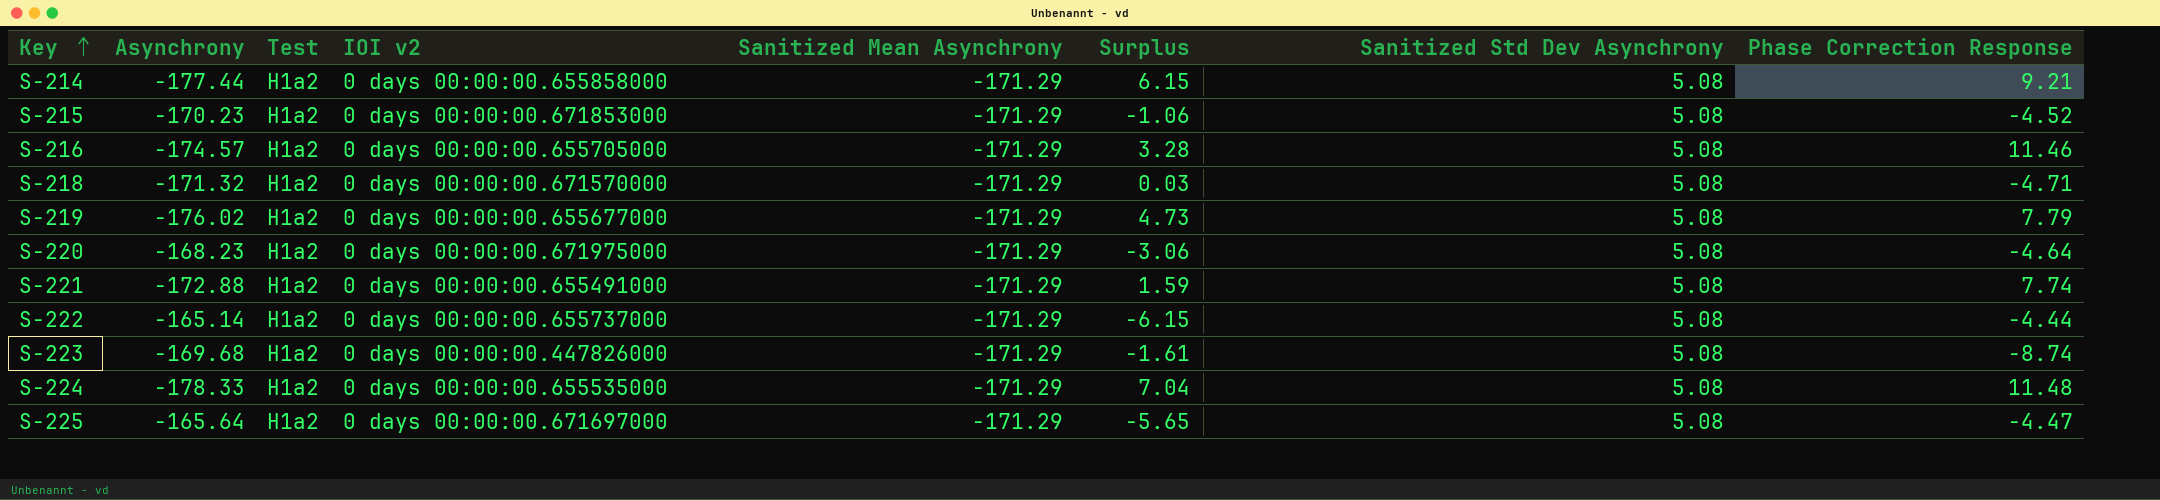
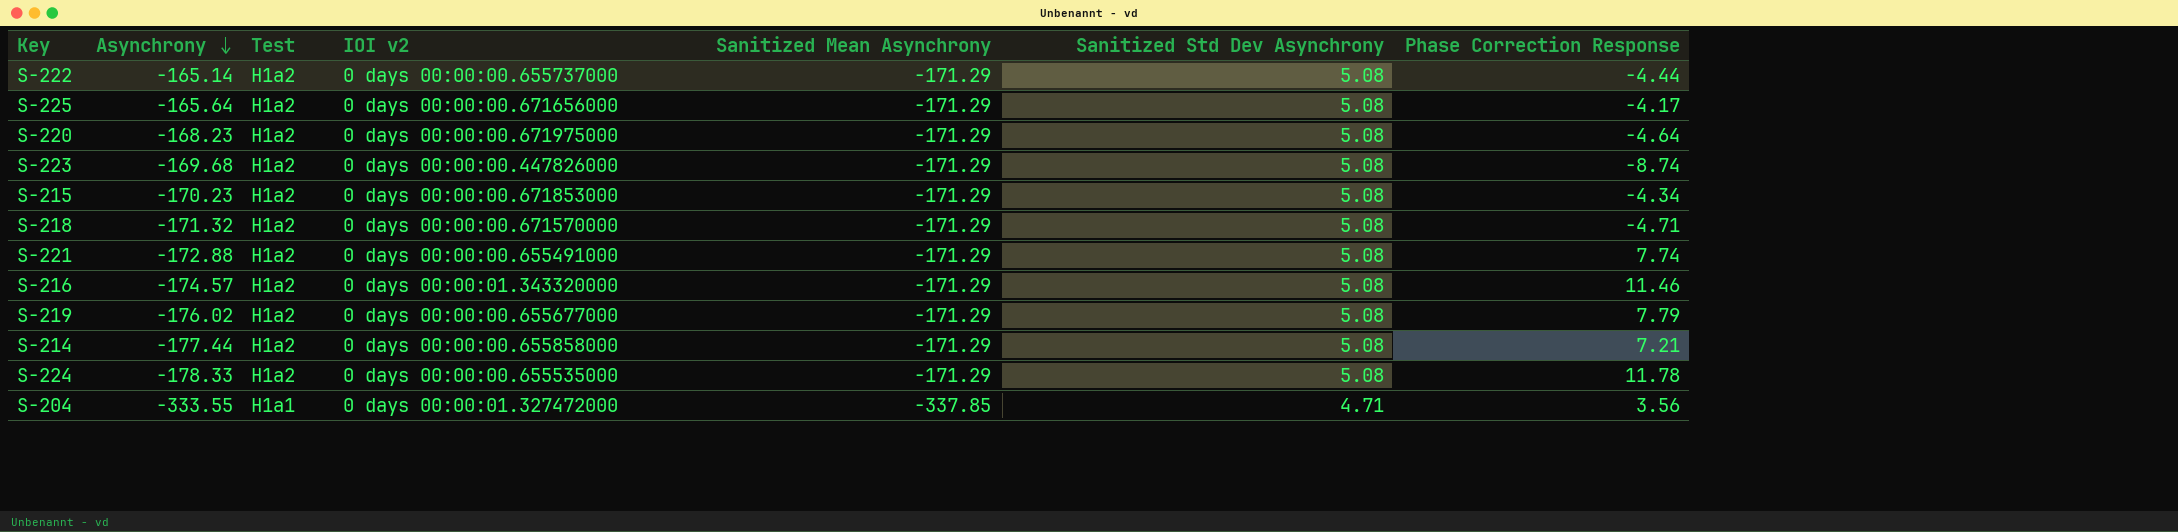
row order: Key ascending -> Asynchrony descending
column Surplus | formula: [Sanitized Mean Asynchrony] - [Asynchrony] -> none
S-225 | IOI v2: 0 days 00:00:00.671697000 -> 0 days 00:00:00.671656000
S-225 | Phase Correction Response: -4.47 -> -4.17
S-215 | Phase Correction Response: -4.52 -> -4.34
S-216 | IOI v2: 0 days 00:00:00.655705000 -> 0 days 00:00:01.343320000
S-214 | Phase Correction Response: 9.21 -> 7.21
S-224 | Phase Correction Response: 11.48 -> 11.78
row S-204: none -> -333.55 | H1a1 | 0 days 00:00:01.327472000 | -337.85 | 4.71 | 3.56

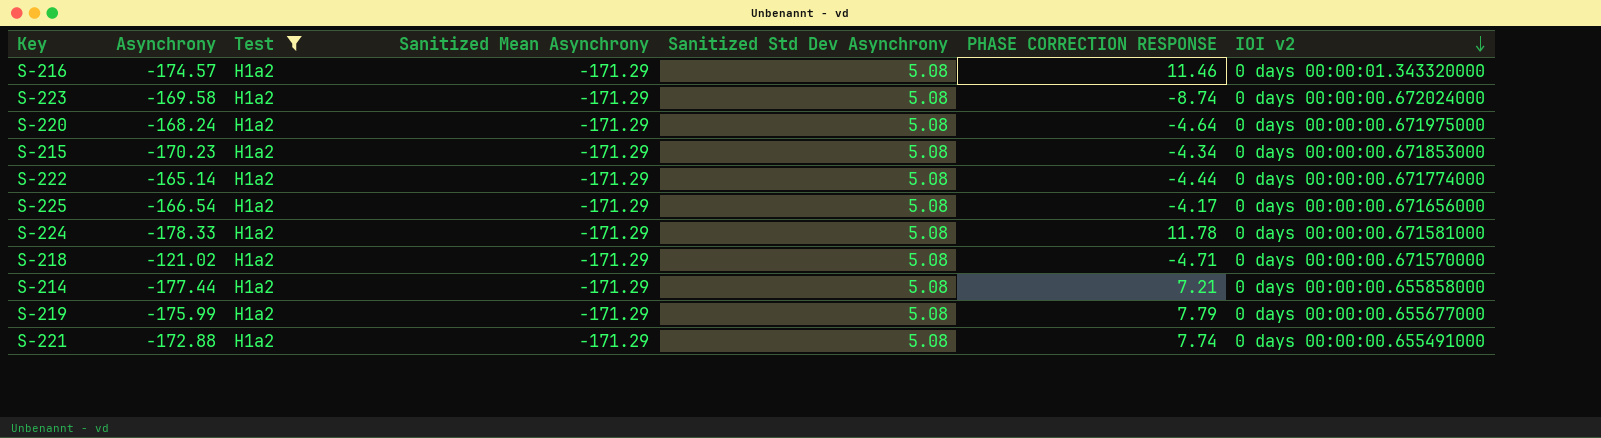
filter: none -> Test = H1a2
row order: Asynchrony descending -> IOI v2 descending
column name: Phase Correction Response -> PHASE CORRECTION RESPONSE
column IOI v2 | position: 4 -> 7
S-223 | Asynchrony: -169.68 -> -169.58
S-223 | IOI v2: 0 days 00:00:00.447826000 -> 0 days 00:00:00.672024000
S-220 | Asynchrony: -168.23 -> -168.24
S-222 | IOI v2: 0 days 00:00:00.655737000 -> 0 days 00:00:00.671774000
S-225 | Asynchrony: -165.64 -> -166.54
S-224 | IOI v2: 0 days 00:00:00.655535000 -> 0 days 00:00:00.671581000
S-218 | Asynchrony: -171.32 -> -121.02
S-219 | Asynchrony: -176.02 -> -175.99

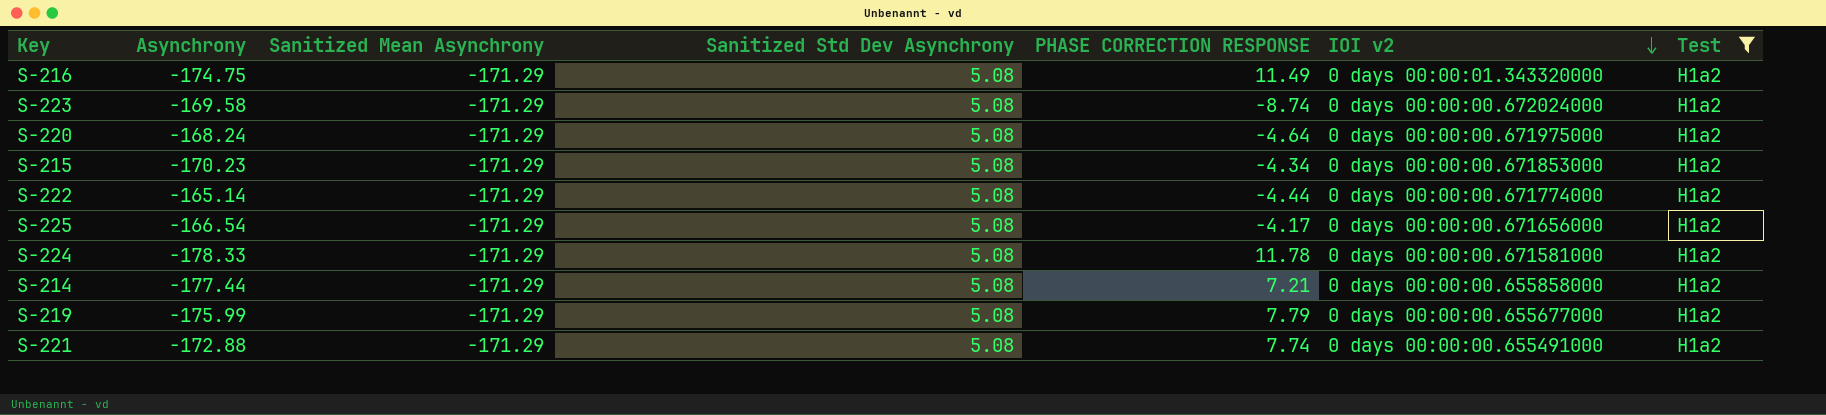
column Test | position: 3 -> 7
row S-218: -121.02 | H1a2 | -171.29 | 5.08 | -4.71 | 0 days 00:00:00.671570000 -> none
S-216 | Asynchrony: -174.57 -> -174.75
S-216 | PHASE CORRECTION RESPONSE: 11.46 -> 11.49

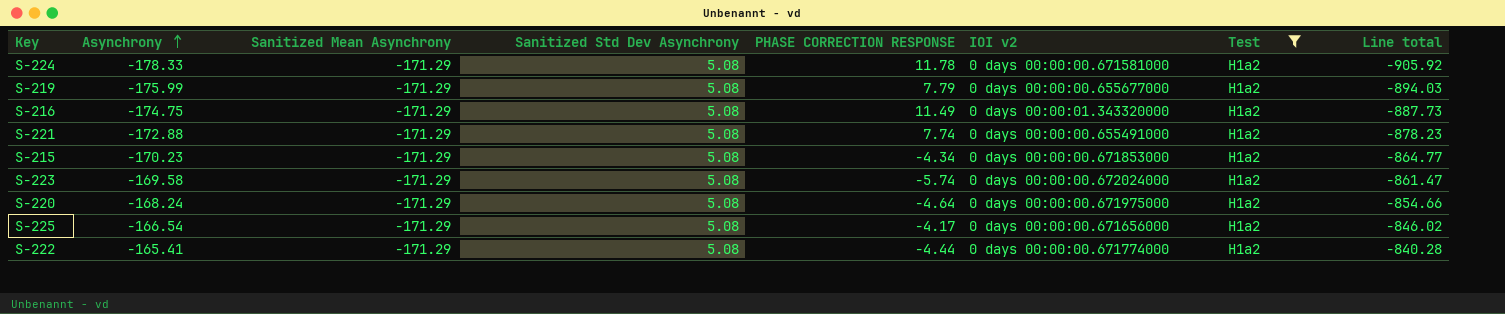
row order: IOI v2 descending -> Asynchrony ascending
column Line total | formula: none -> [Asynchrony] * [Sanitized Std Dev Asynchrony]
row S-214: -177.44 | -171.29 | 5.08 | 7.21 | 0 days 00:00:00.655858000 | H1a2 -> none
S-223 | PHASE CORRECTION RESPONSE: -8.74 -> -5.74
S-222 | Asynchrony: -165.14 -> -165.41

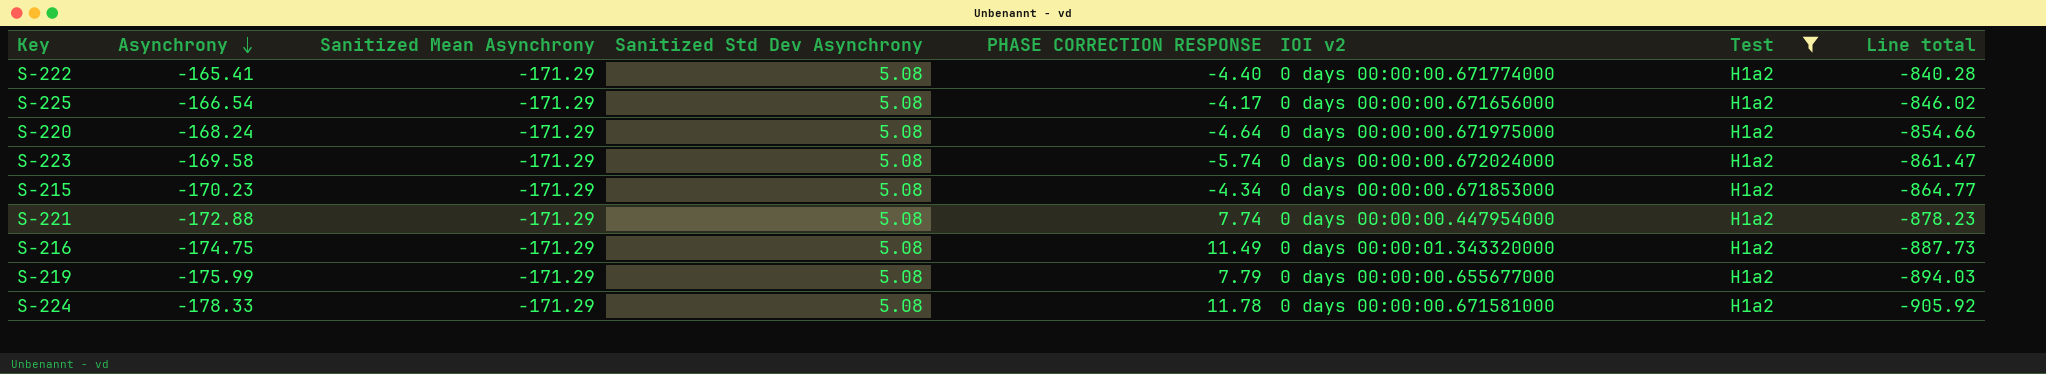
row order: Asynchrony ascending -> Asynchrony descending
S-222 | PHASE CORRECTION RESPONSE: -4.44 -> -4.40
S-221 | IOI v2: 0 days 00:00:00.655491000 -> 0 days 00:00:00.447954000

